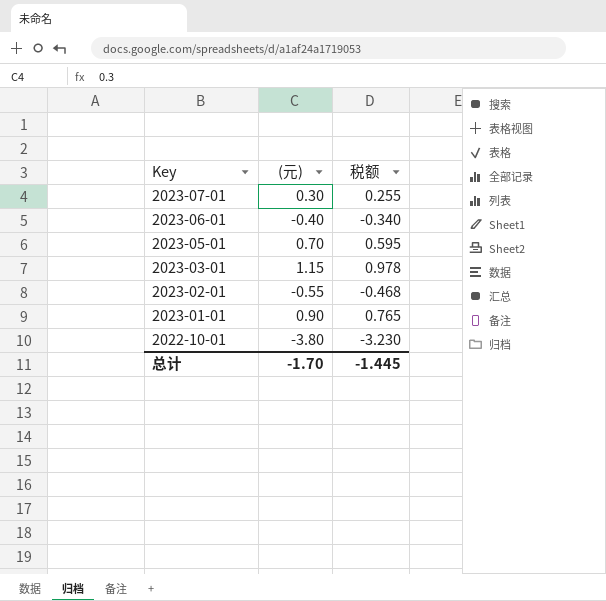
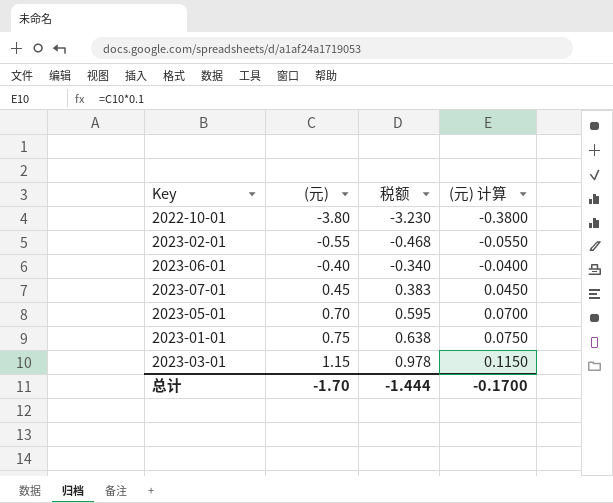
row order: Key descending -> (元) ascending
column (元) 计算 | formula: none -> [(元)] * 0.1
2023-07-01 | (元): 0.30 -> 0.45
2023-07-01 | 税额: 0.255 -> 0.383
2023-01-01 | (元): 0.90 -> 0.75
2023-01-01 | 税额: 0.765 -> 0.638
总计 | 税额: -1.445 -> -1.444

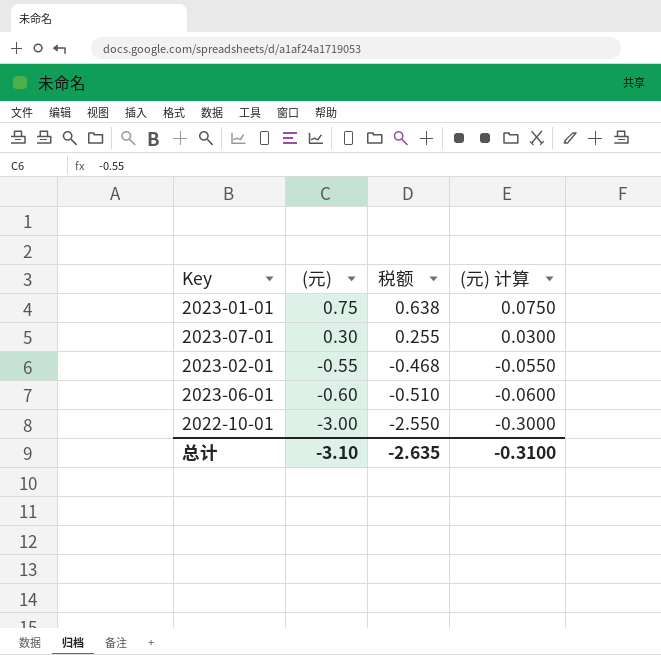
row order: (元) ascending -> (元) descending
row 2023-05-01: 0.70 | 0.595 | 0.0700 -> none
row 2023-03-01: 1.15 | 0.978 | 0.1150 -> none
2023-07-01 | (元): 0.45 -> 0.30
2023-07-01 | 税额: 0.383 -> 0.255
2023-07-01 | (元) 计算: 0.0450 -> 0.0300
2023-06-01 | (元): -0.40 -> -0.60
2023-06-01 | 税额: -0.340 -> -0.510
2023-06-01 | (元) 计算: -0.0400 -> -0.0600
2022-10-01 | (元): -3.80 -> -3.00
2022-10-01 | 税额: -3.230 -> -2.550
2022-10-01 | (元) 计算: -0.3800 -> -0.3000
总计 | (元): -1.70 -> -3.10
总计 | 税额: -1.444 -> -2.635
总计 | (元) 计算: -0.1700 -> -0.3100

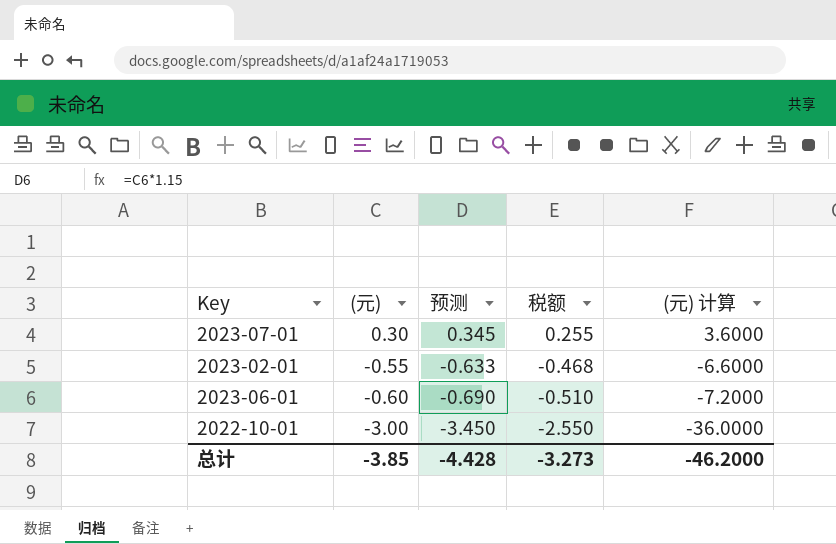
column 预测 | formula: none -> [(元)] * 1.15
column (元) 计算 | formula: [(元)] * 0.1 -> [(元)] * 12
row 2023-01-01: 0.75 | 0.638 | 0.0750 -> none
总计 | (元): -3.10 -> -3.85
总计 | 税额: -2.635 -> -3.273
总计 | (元) 计算: -0.3100 -> -46.2000

